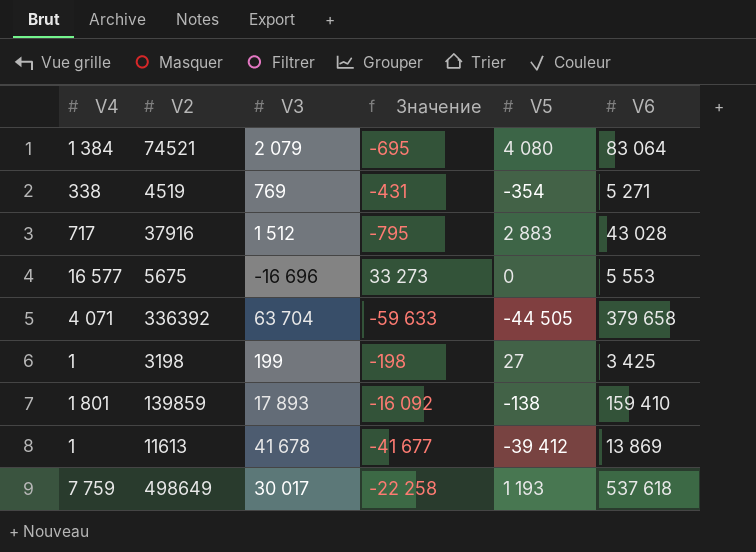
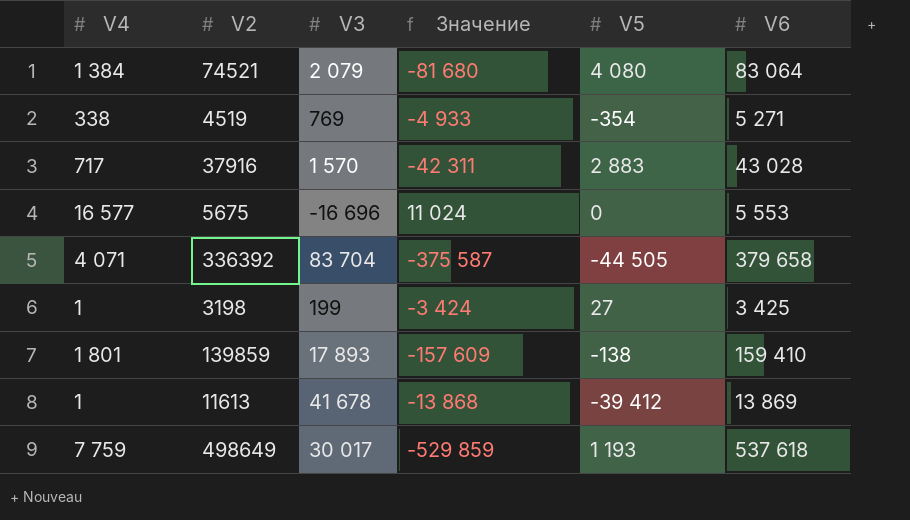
column Значение | formula: [V4] - [V3] -> [V4] - [V6]
37916 | V3: 1 512 -> 1 570
336392 | V3: 63 704 -> 83 704

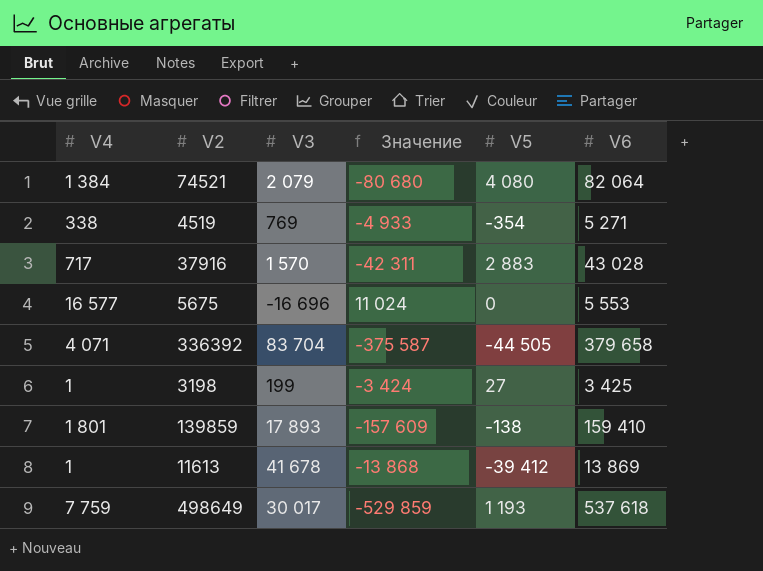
74521 | Значение: -81 680 -> -80 680
74521 | V6: 83 064 -> 82 064

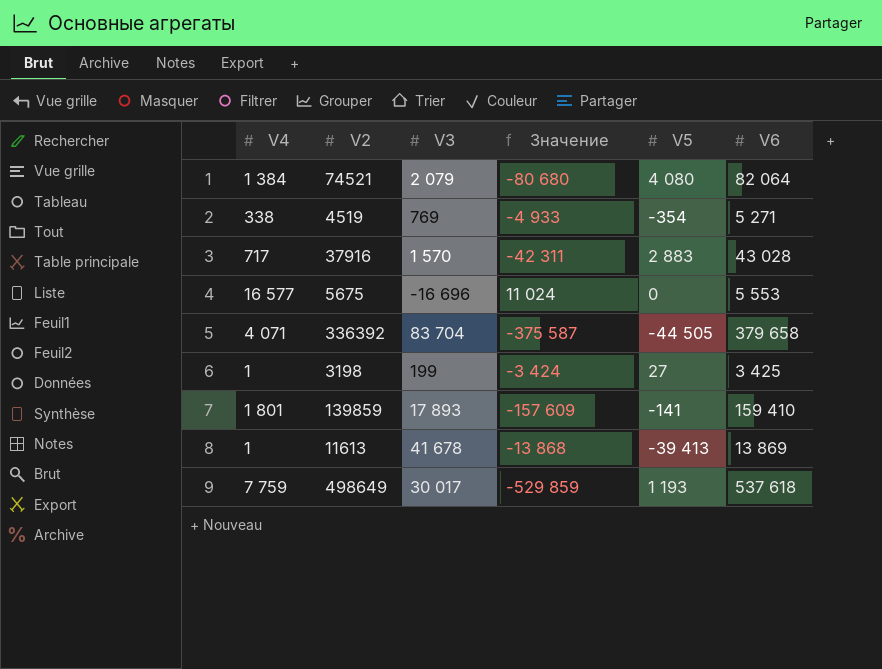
139859 | V5: -138 -> -141
11613 | V5: -39 412 -> -39 413

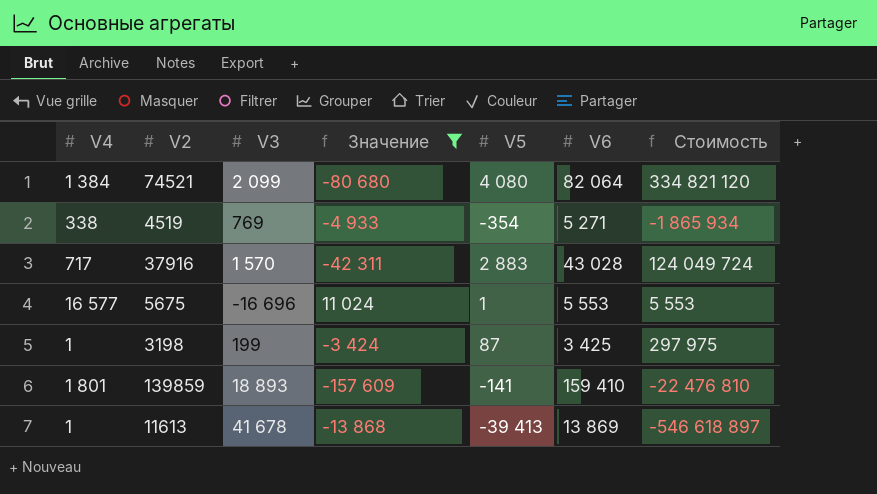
filter: none -> Значение >= -157 609
column Стоимость | formula: none -> [V5] * [V6]
74521 | V3: 2 079 -> 2 099
5675 | V5: 0 -> 1
3198 | V5: 27 -> 87
139859 | V3: 17 893 -> 18 893

